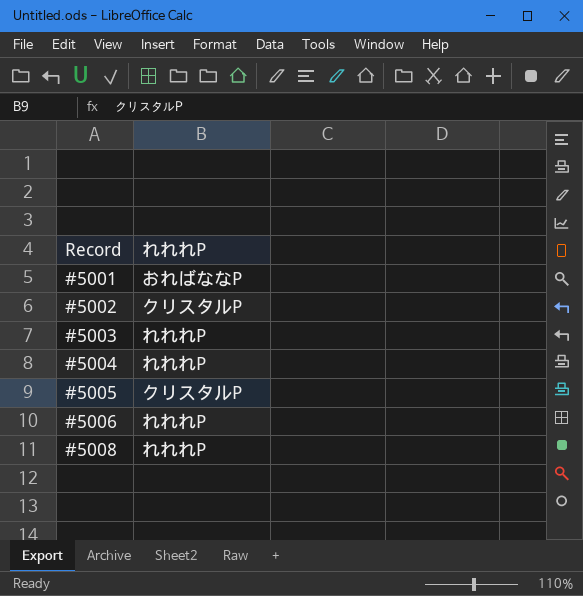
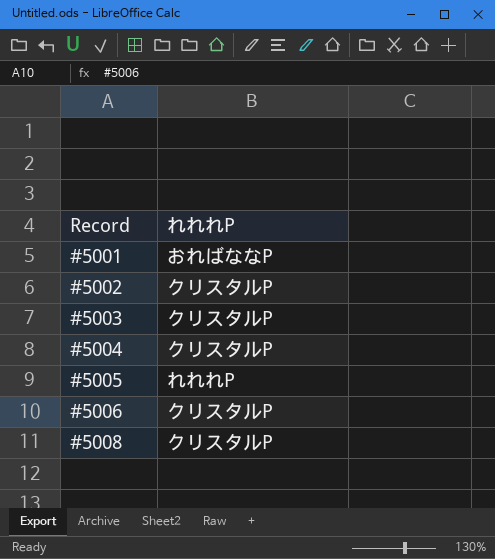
#5003 | れれれP: れれれP -> クリスタルP
#5004 | れれれP: れれれP -> クリスタルP
#5005 | れれれP: クリスタルP -> れれれP
#5006 | れれれP: れれれP -> クリスタルP
#5008 | れれれP: れれれP -> クリスタルP

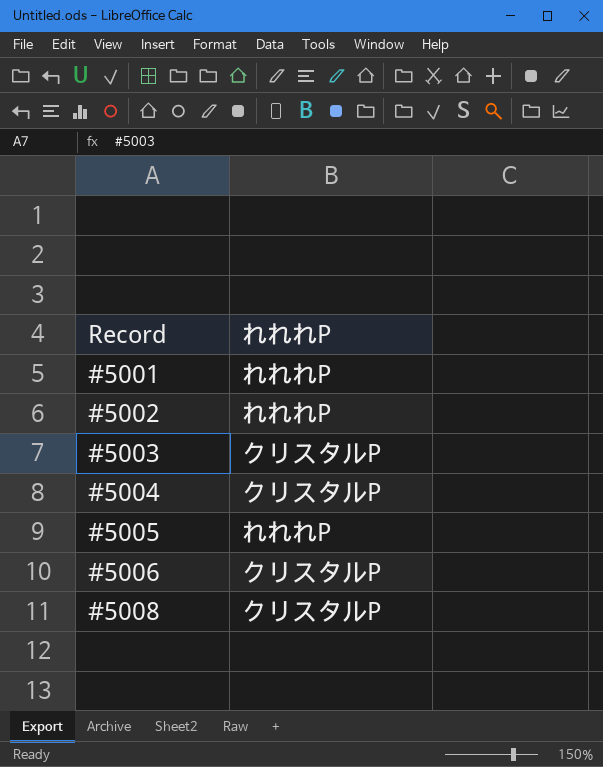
#5001 | れれれP: おればななP -> れれれP
#5002 | れれれP: クリスタルP -> れれれP

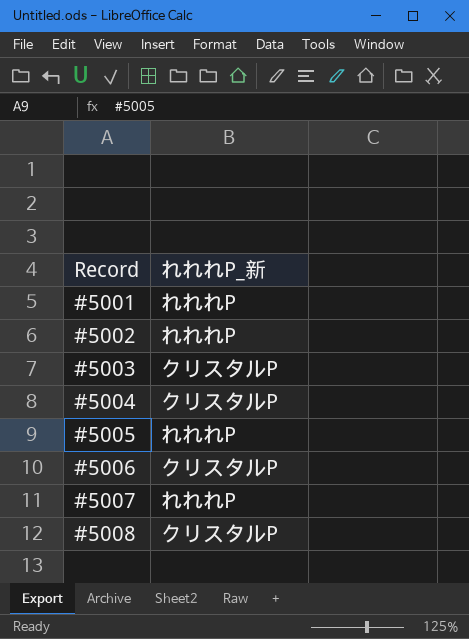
column name: れれれP -> れれれP_新
row #5007: none -> れれれP

